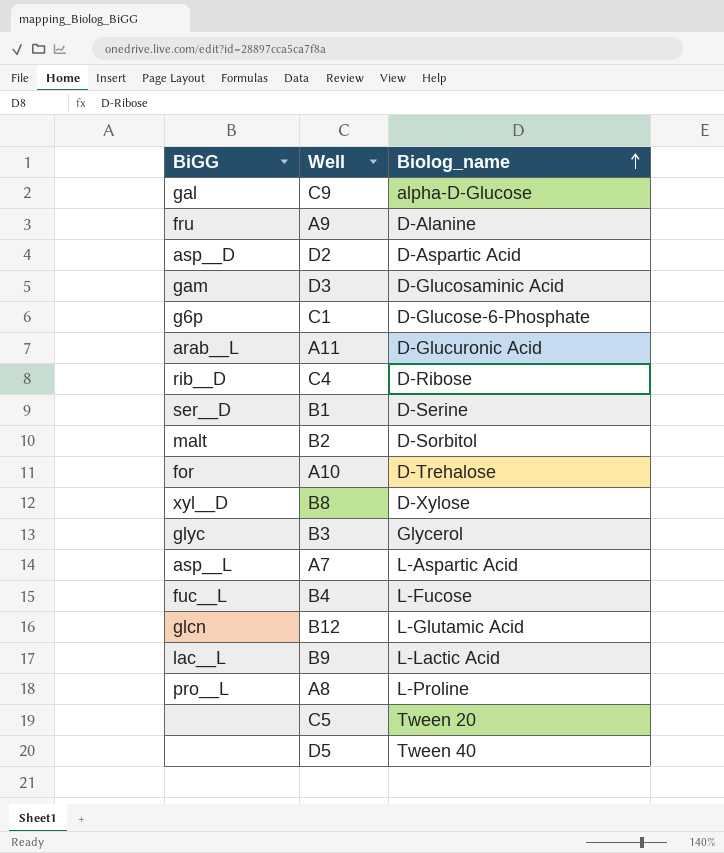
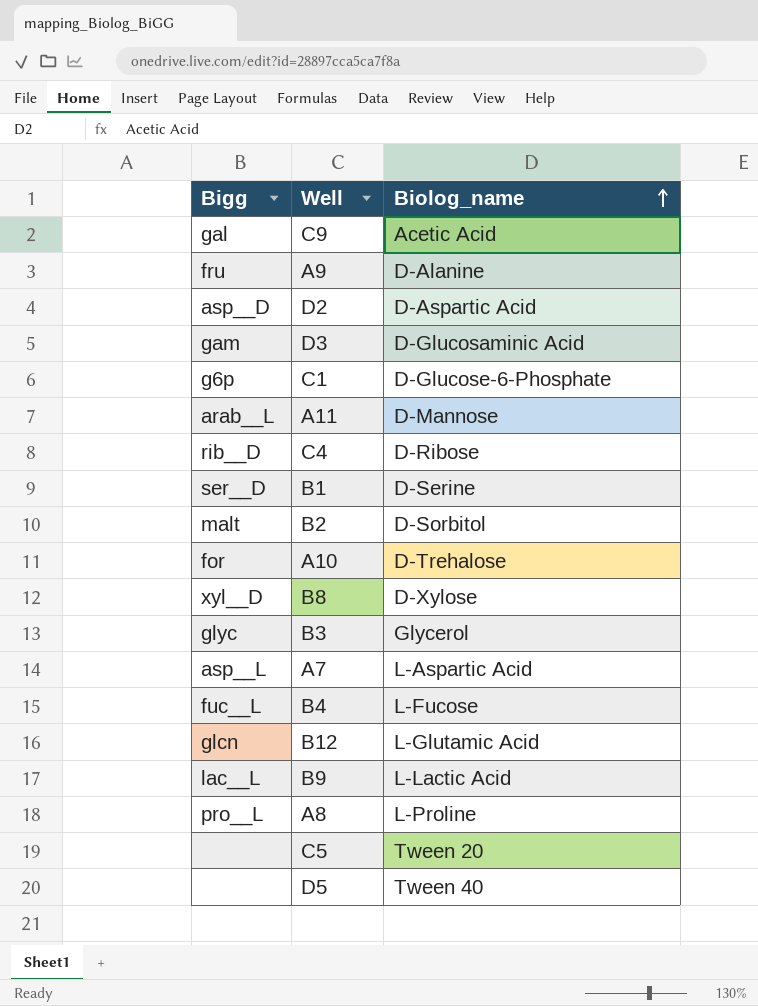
column name: BiGG -> Bigg
C9 | Biolog_name: alpha-D-Glucose -> Acetic Acid
A11 | Biolog_name: D-Glucuronic Acid -> D-Mannose

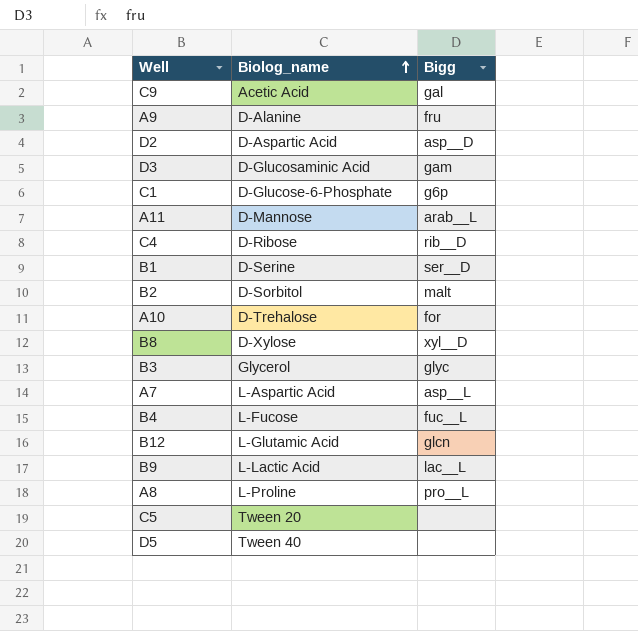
column Bigg | position: 1 -> 3

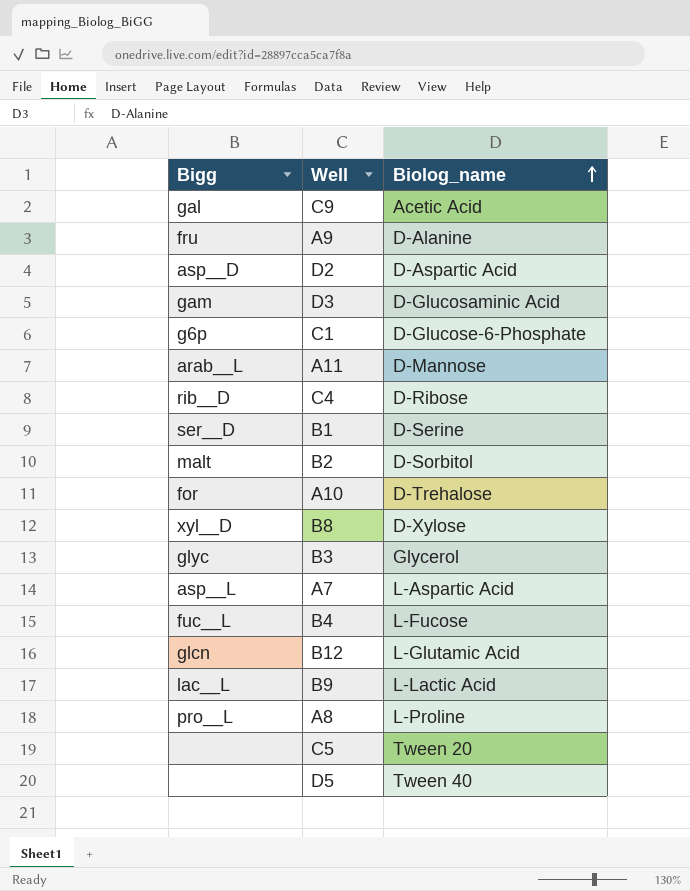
column Bigg | position: 3 -> 1

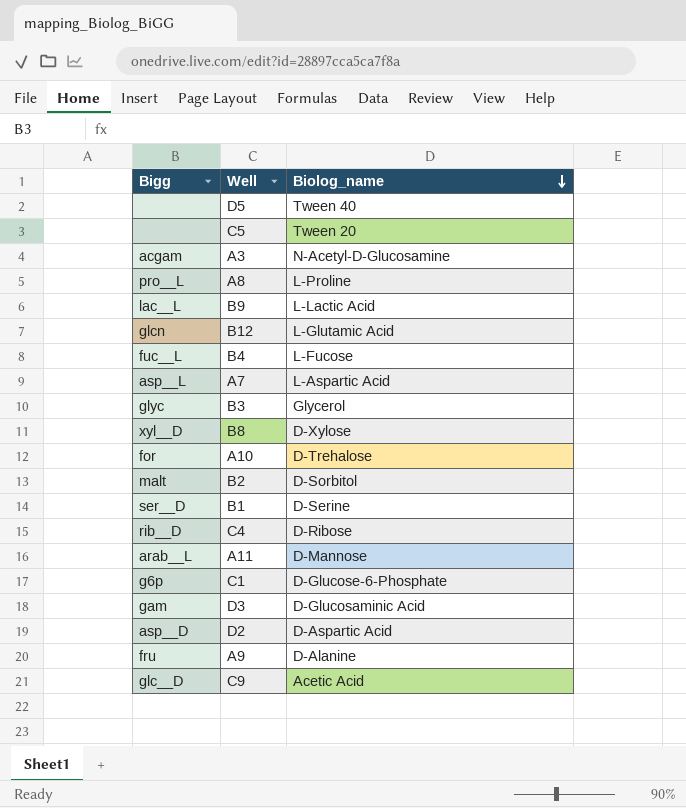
row order: Biolog_name ascending -> Biolog_name descending
row A3: none -> acgam | N-Acetyl-D-Glucosamine
C9 | Bigg: gal -> glc__D

